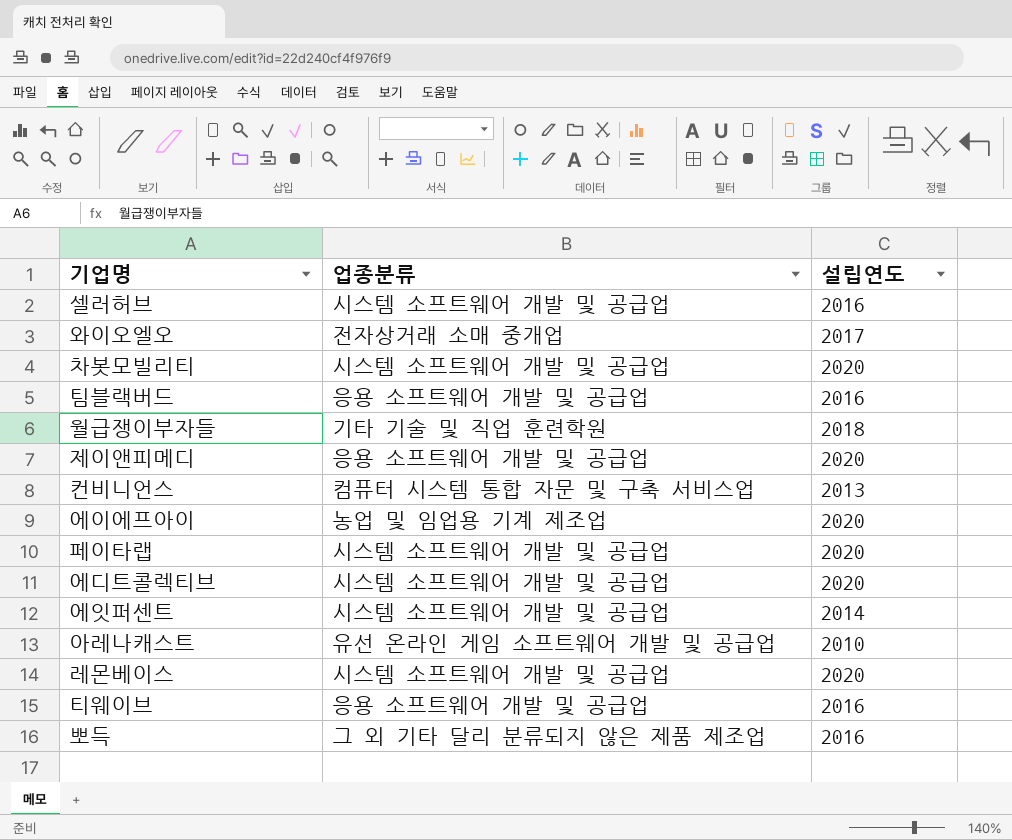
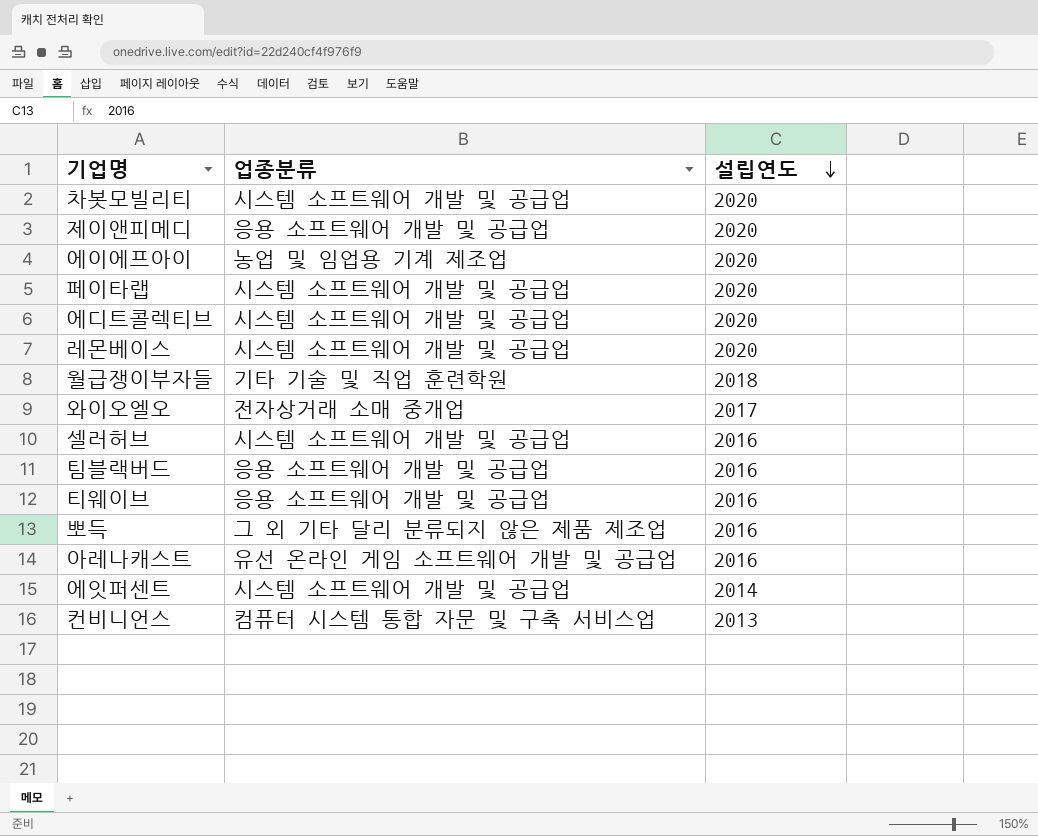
row order: none -> 설립연도 descending
아레나캐스트 | 설립연도: 2010 -> 2016

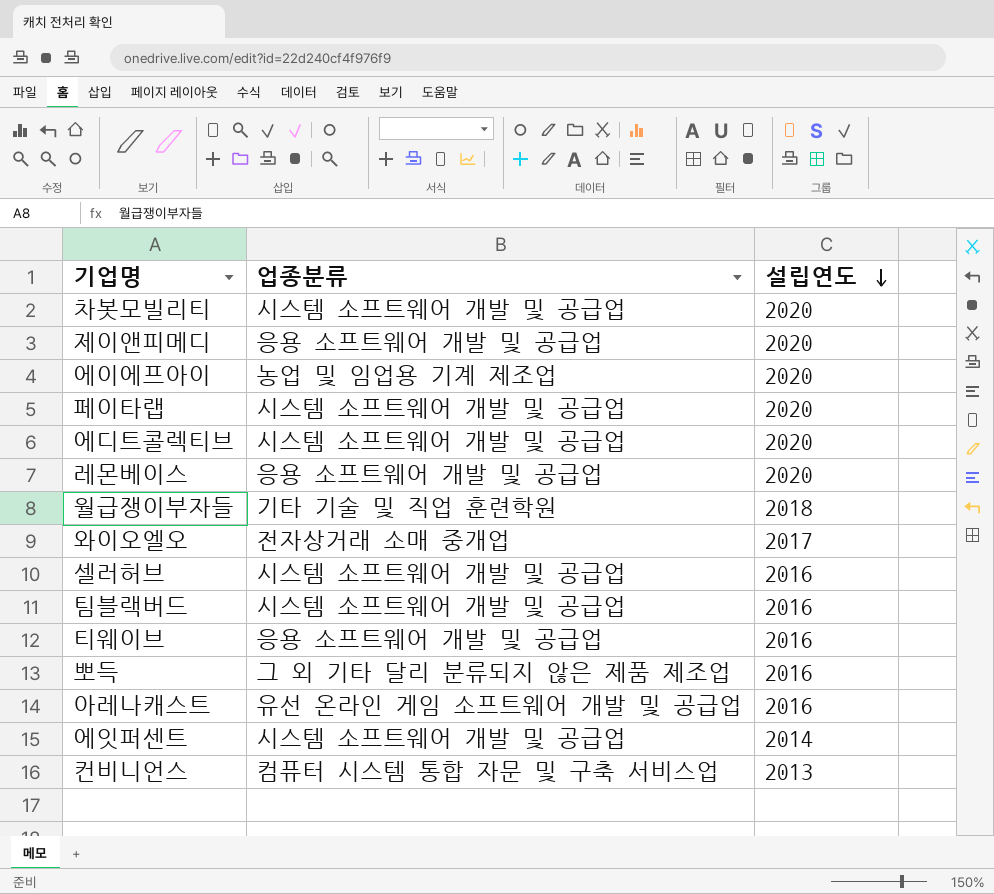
레몬베이스 | 업종분류: 시스템 소프트웨어 개발 및 공급업 -> 응용 소프트웨어 개발 및 공급업
팀블랙버드 | 업종분류: 응용 소프트웨어 개발 및 공급업 -> 시스템 소프트웨어 개발 및 공급업

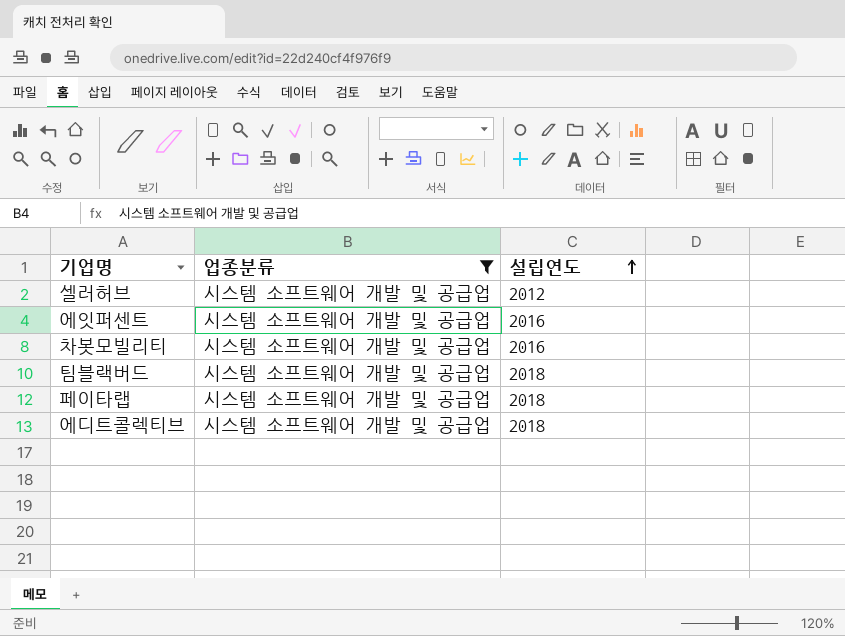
filter: none -> 업종분류 = 시스템 소프트웨어 개발 및 공급업
row order: 설립연도 descending -> 설립연도 ascending
셀러허브 | 설립연도: 2016 -> 2012
에잇퍼센트 | 설립연도: 2014 -> 2016
차봇모빌리티 | 설립연도: 2020 -> 2016
팀블랙버드 | 설립연도: 2016 -> 2018
페이타랩 | 설립연도: 2020 -> 2018
에디트콜렉티브 | 설립연도: 2020 -> 2018

